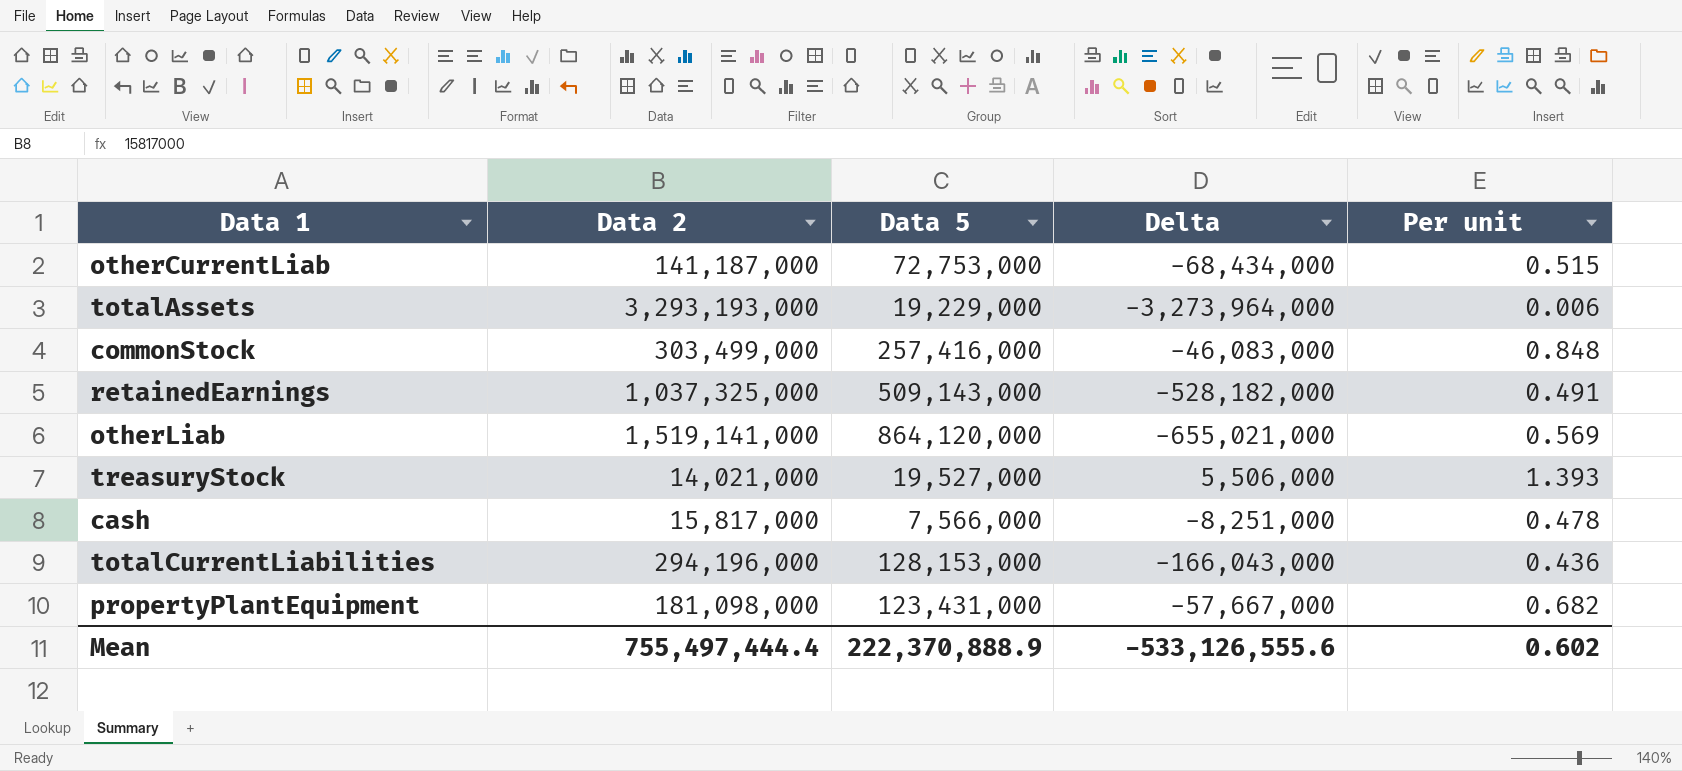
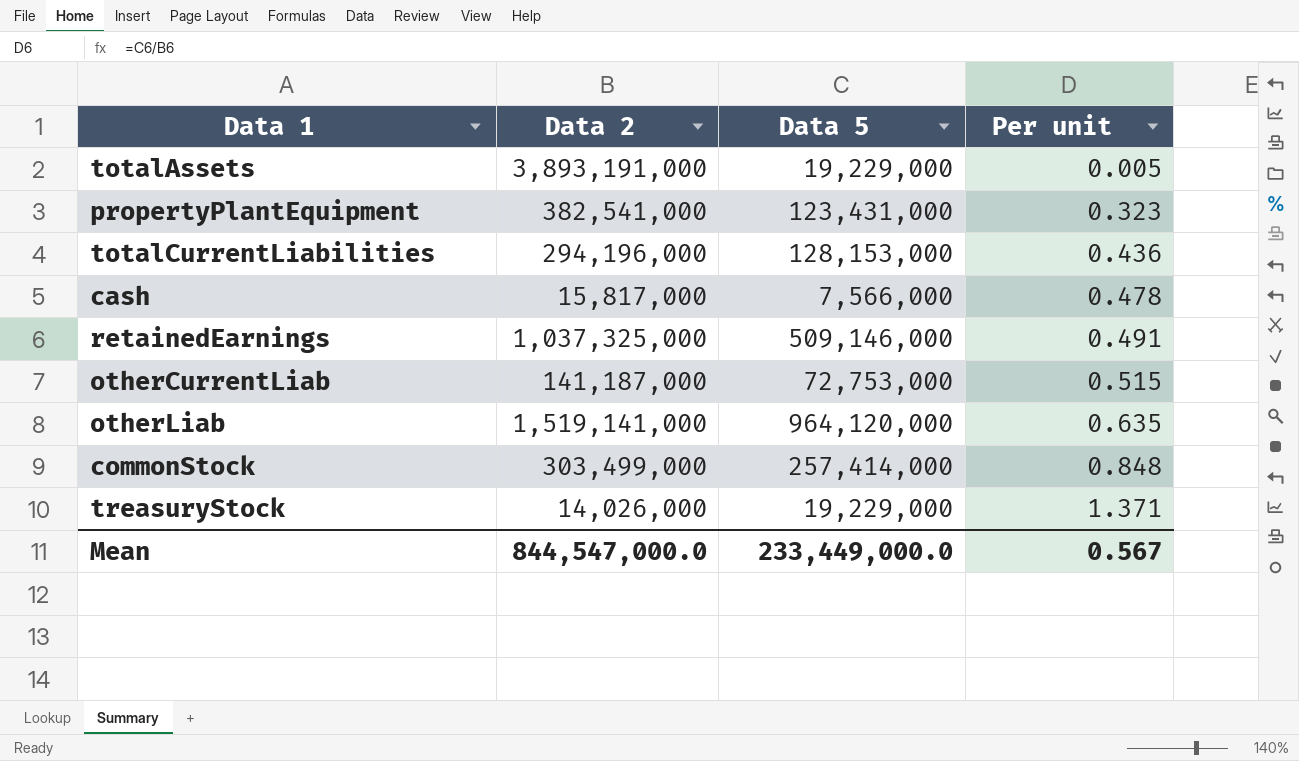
row order: none -> Per unit ascending
column Delta | formula: [Data 5] - [Data 2] -> none
totalAssets | Data 2: 3,293,193,000 -> 3,893,191,000
totalAssets | Per unit: 0.006 -> 0.005
propertyPlantEquipment | Data 2: 181,098,000 -> 382,541,000
propertyPlantEquipment | Per unit: 0.682 -> 0.323
retainedEarnings | Data 5: 509,143,000 -> 509,146,000
otherLiab | Data 5: 864,120,000 -> 964,120,000
otherLiab | Per unit: 0.569 -> 0.635
commonStock | Data 5: 257,416,000 -> 257,414,000
treasuryStock | Data 2: 14,021,000 -> 14,026,000
treasuryStock | Data 5: 19,527,000 -> 19,229,000
treasuryStock | Per unit: 1.393 -> 1.371
Mean | Data 2: 755,497,444.4 -> 844,547,000.0
Mean | Data 5: 222,370,888.9 -> 233,449,000.0
Mean | Per unit: 0.602 -> 0.567

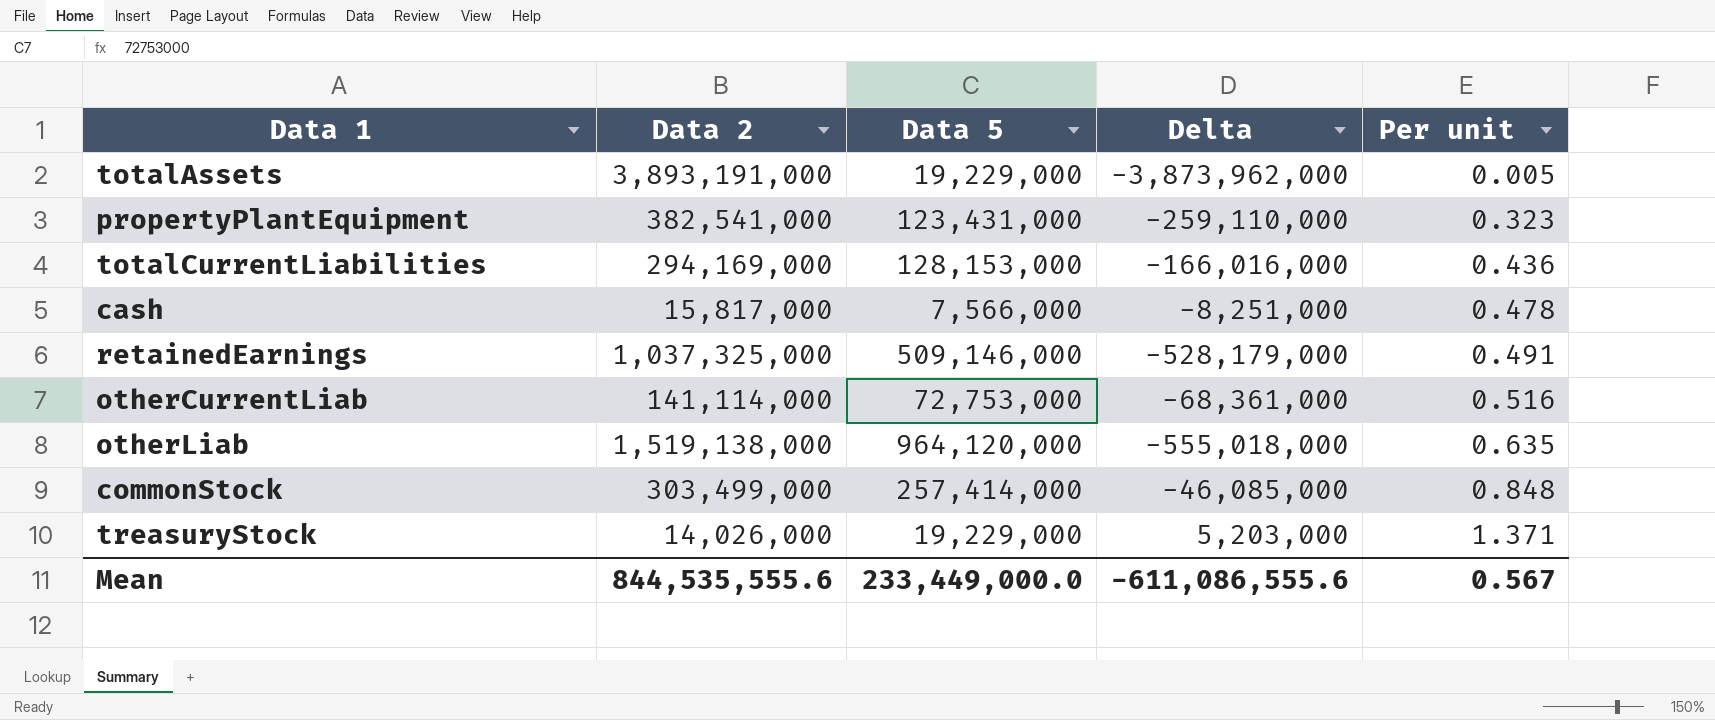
column Delta | formula: none -> [Data 5] - [Data 2]
totalCurrentLiabilities | Data 2: 294,196,000 -> 294,169,000
otherCurrentLiab | Data 2: 141,187,000 -> 141,114,000
otherCurrentLiab | Per unit: 0.515 -> 0.516
otherLiab | Data 2: 1,519,141,000 -> 1,519,138,000
Mean | Data 2: 844,547,000.0 -> 844,535,555.6

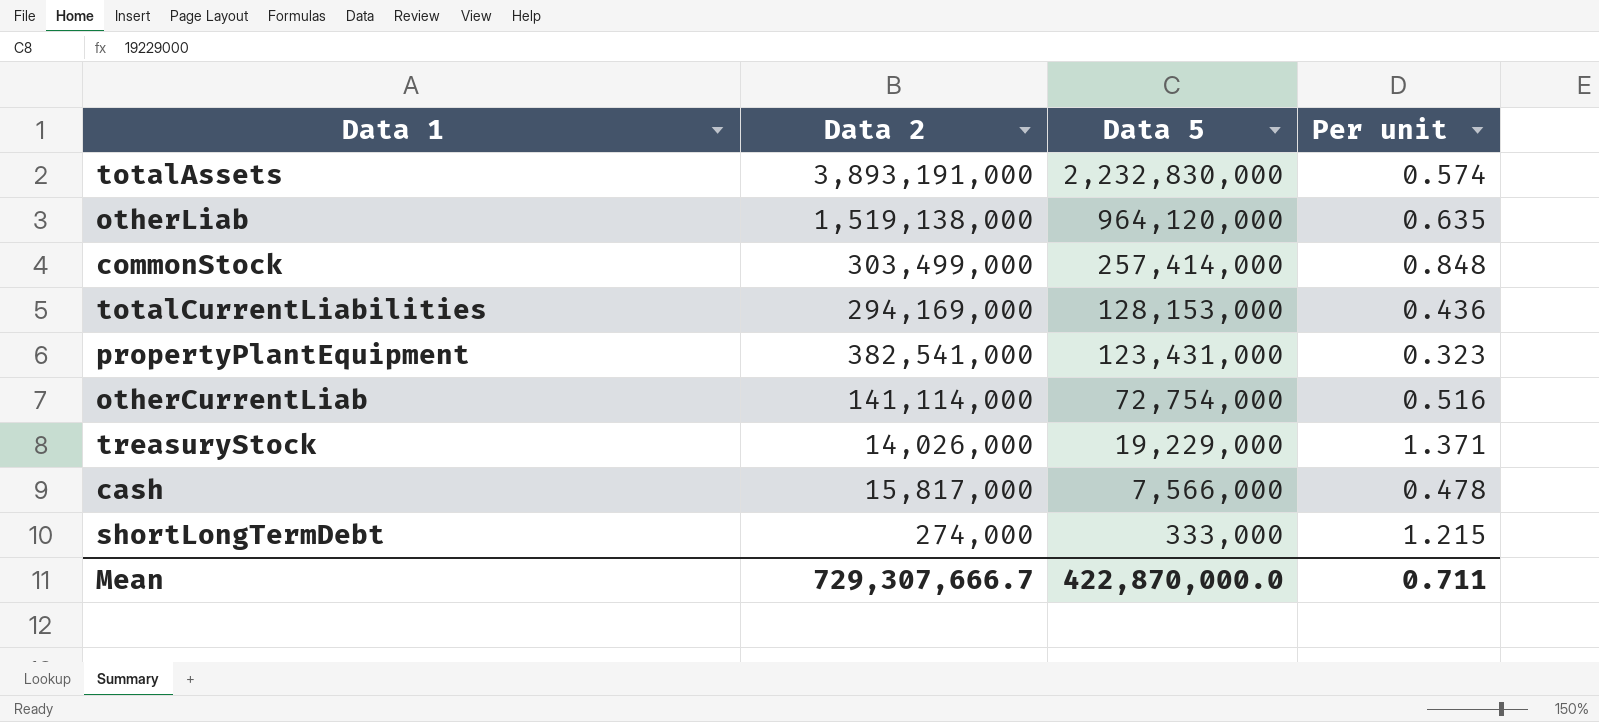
row order: Per unit ascending -> Data 5 descending
column Delta | formula: [Data 5] - [Data 2] -> none
row retainedEarnings: 1,037,325,000 | 509,146,000 | -528,179,000 | 0.491 -> none
totalAssets | Data 5: 19,229,000 -> 2,232,830,000
totalAssets | Per unit: 0.005 -> 0.574
otherCurrentLiab | Data 5: 72,753,000 -> 72,754,000
row shortLongTermDebt: none -> 274,000 | 333,000 | 1.215
Mean | Data 2: 844,535,555.6 -> 729,307,666.7
Mean | Data 5: 233,449,000.0 -> 422,870,000.0
Mean | Per unit: 0.567 -> 0.711

